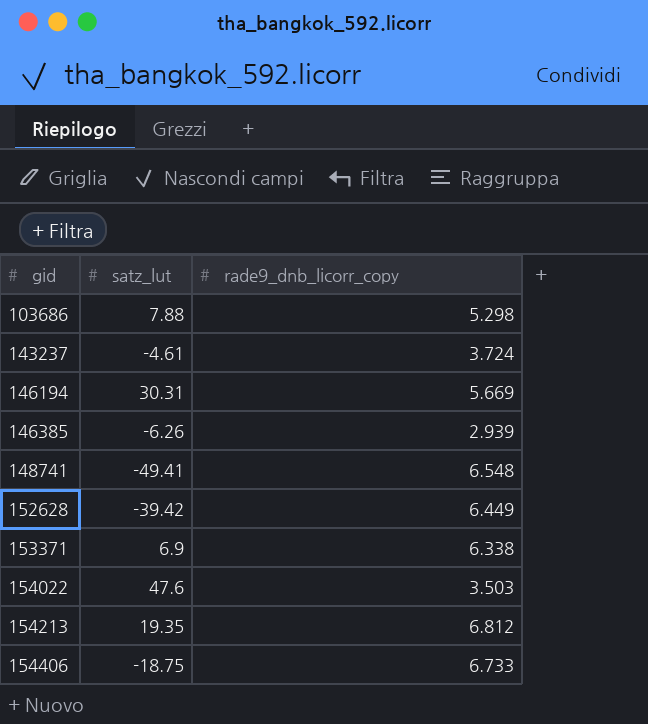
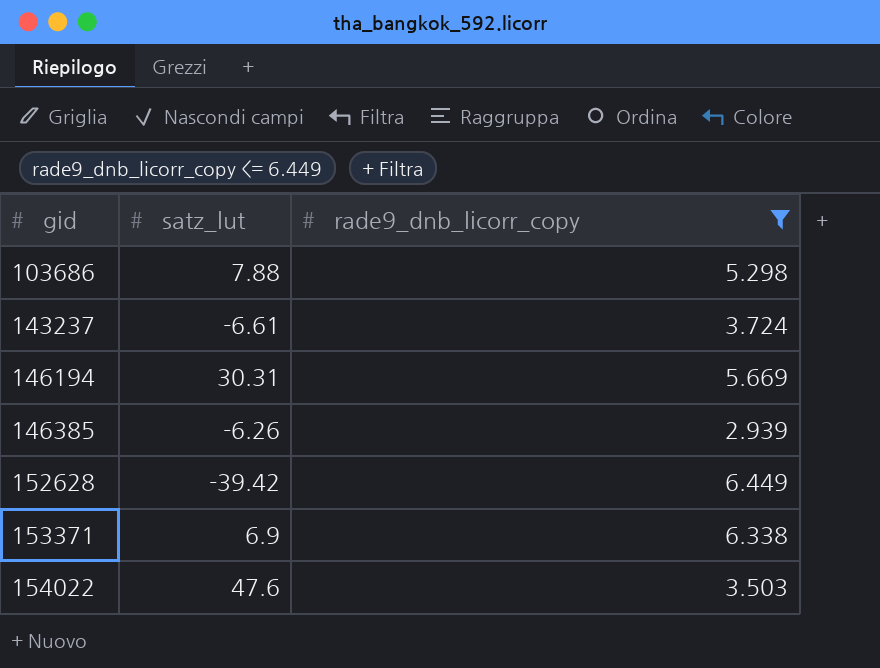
filter: none -> rade9_dnb_licorr_copy <= 6.449
143237 | satz_lut: -4.61 -> -6.61

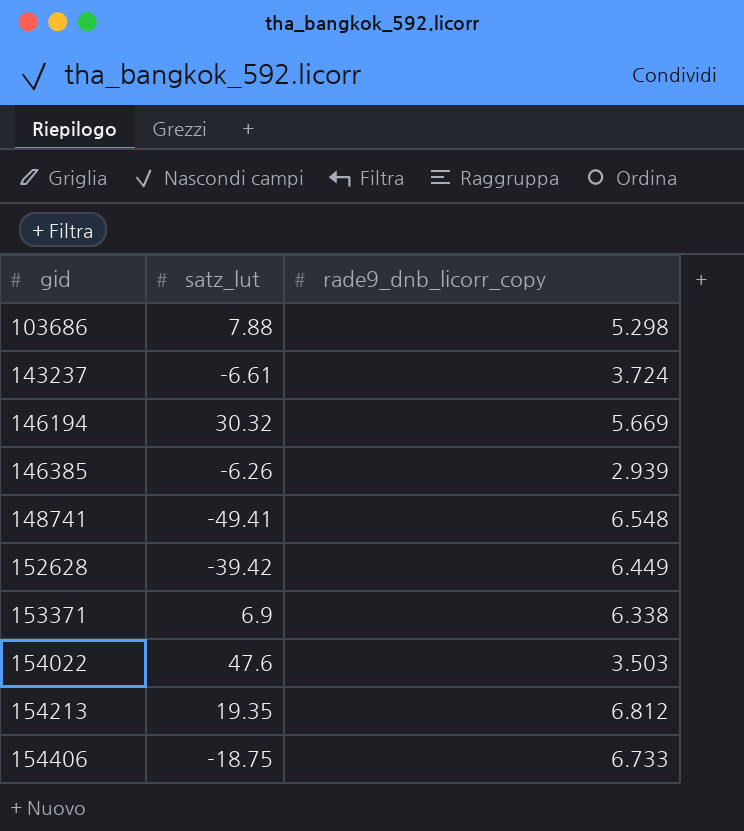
filter: rade9_dnb_licorr_copy <= 6.449 -> none
146194 | satz_lut: 30.31 -> 30.32

